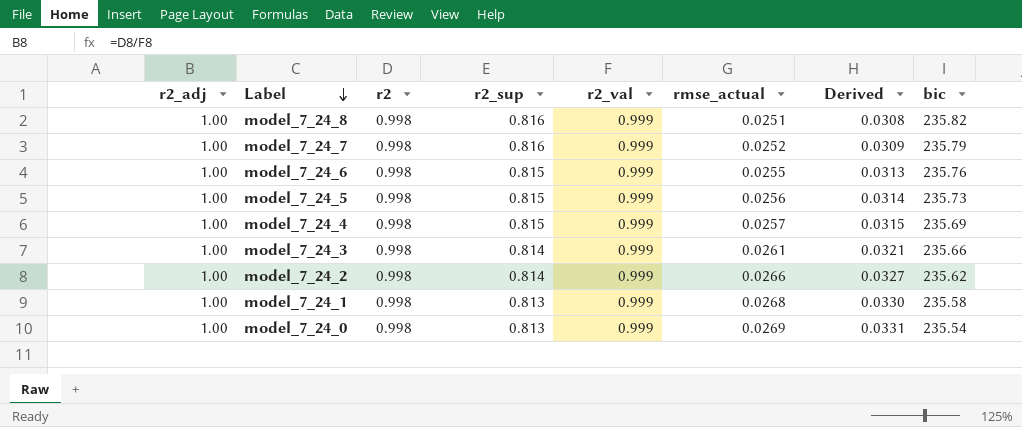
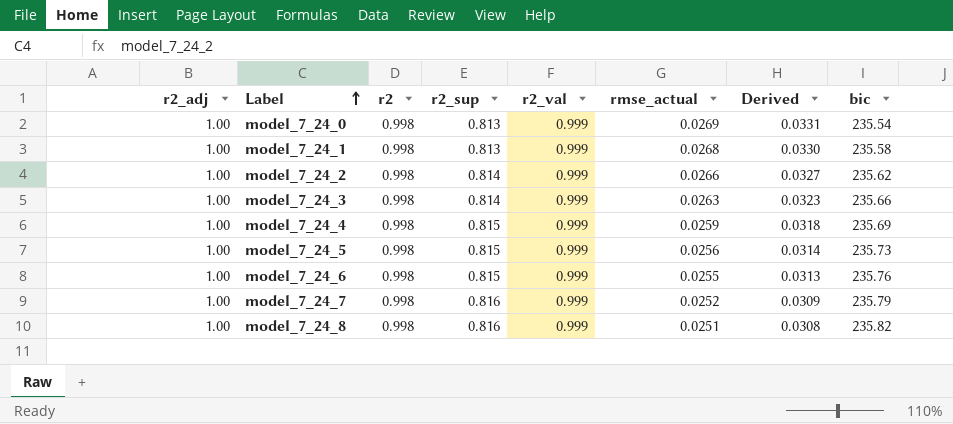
row order: Label descending -> Label ascending
model_7_24_3 | rmse_actual: 0.0261 -> 0.0263
model_7_24_3 | Derived: 0.0321 -> 0.0323
model_7_24_4 | rmse_actual: 0.0257 -> 0.0259
model_7_24_4 | Derived: 0.0315 -> 0.0318

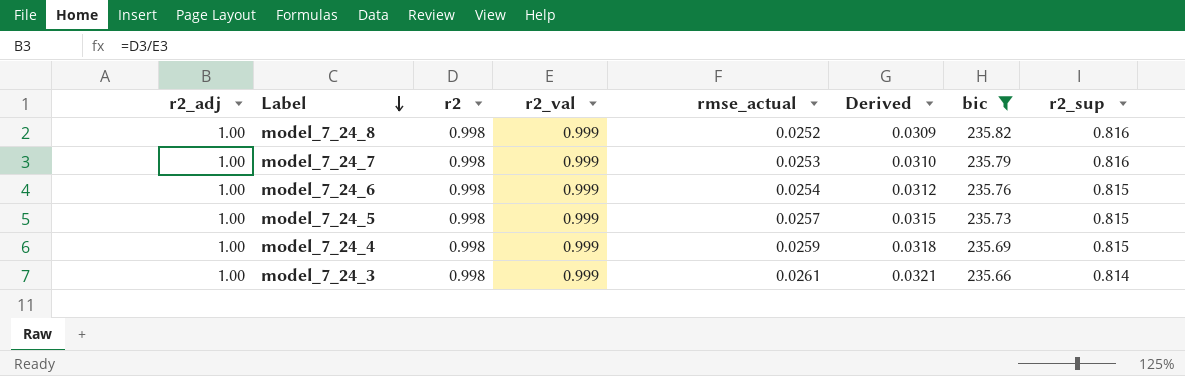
filter: none -> bic >= 235.66
row order: Label ascending -> Label descending
column r2_sup | position: 4 -> 8
model_7_24_8 | rmse_actual: 0.0251 -> 0.0252
model_7_24_8 | Derived: 0.0308 -> 0.0309
model_7_24_7 | rmse_actual: 0.0252 -> 0.0253
model_7_24_7 | Derived: 0.0309 -> 0.0310
model_7_24_6 | rmse_actual: 0.0255 -> 0.0254
model_7_24_6 | Derived: 0.0313 -> 0.0312
model_7_24_5 | rmse_actual: 0.0256 -> 0.0257
model_7_24_5 | Derived: 0.0314 -> 0.0315
model_7_24_3 | rmse_actual: 0.0263 -> 0.0261
model_7_24_3 | Derived: 0.0323 -> 0.0321

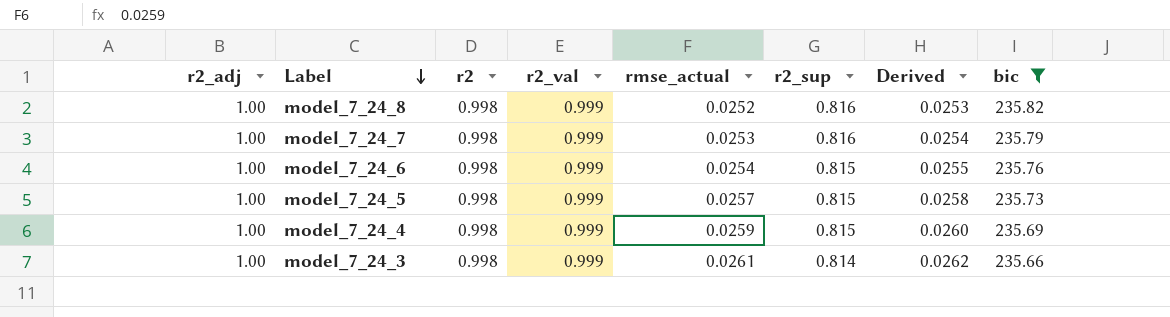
column r2_sup | position: 8 -> 6
column Derived | formula: [rmse_actual] / [r2_sup] -> [rmse_actual] / [r2]

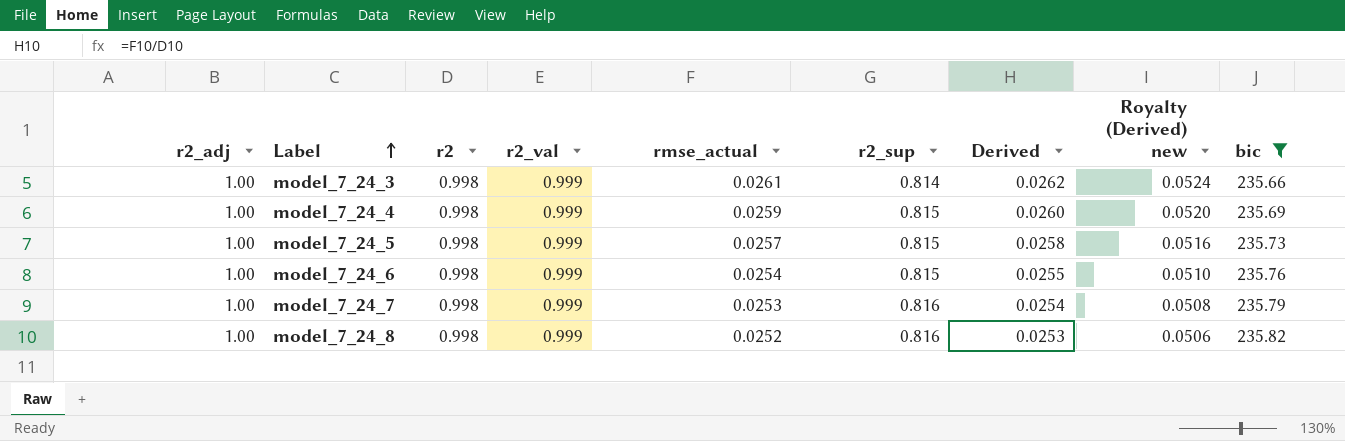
row order: Label descending -> Label ascending
column Royalty (Derived) new | formula: none -> [Derived] * 2

